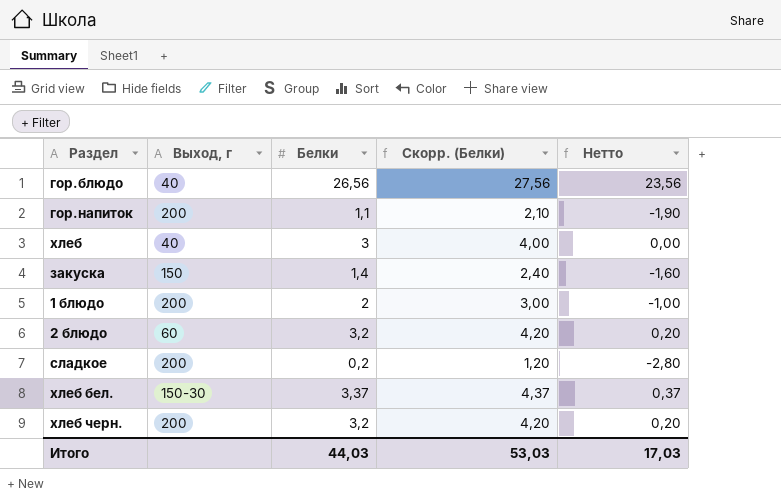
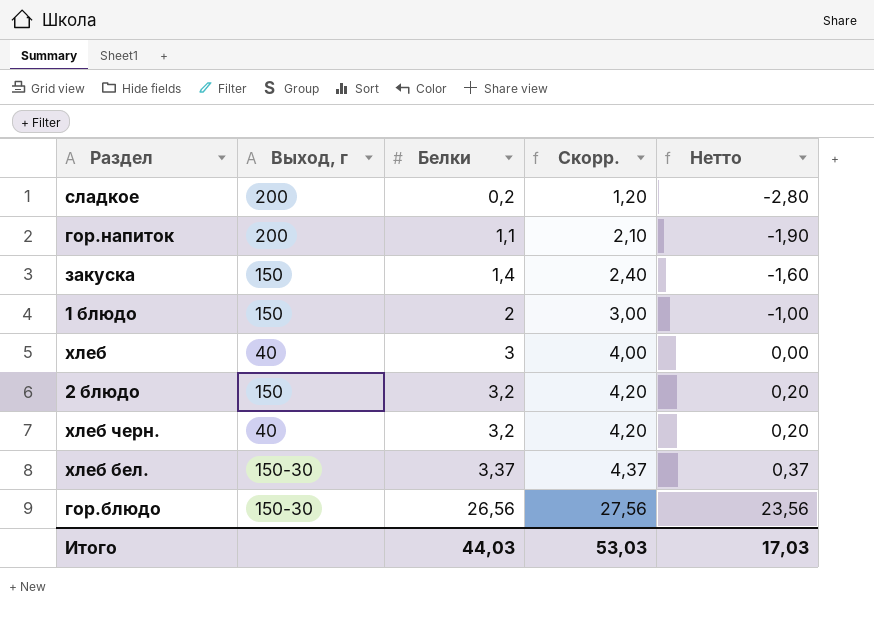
row order: none -> Белки ascending
column name: Скорр. (Белки) -> Скорр.
1 блюдо | Выход, г: 200 -> 150
2 блюдо | Выход, г: 60 -> 150
хлеб черн. | Выход, г: 200 -> 40
гор.блюдо | Выход, г: 40 -> 150-30

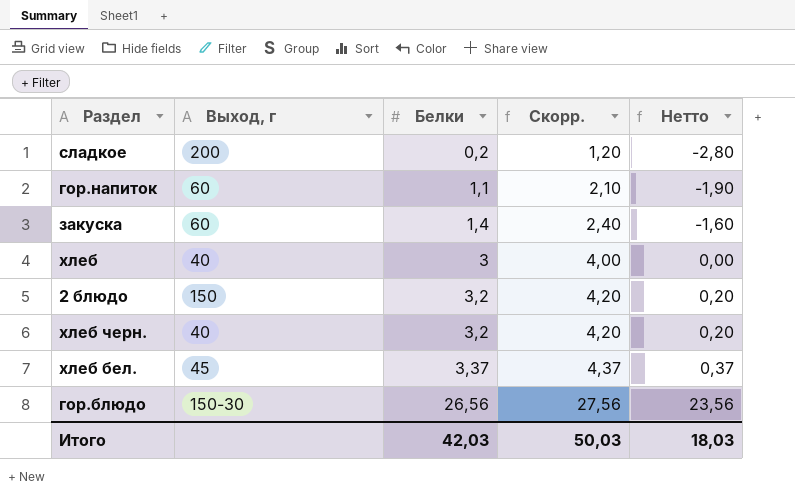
row 1 блюдо: 150 | 2 | 3,00 | -1,00 -> none
гор.напиток | Выход, г: 200 -> 60
закуска | Выход, г: 150 -> 60
хлеб бел. | Выход, г: 150-30 -> 45
Итого | Белки: 44,03 -> 42,03
Итого | Скорр.: 53,03 -> 50,03
Итого | Нетто: 17,03 -> 18,03

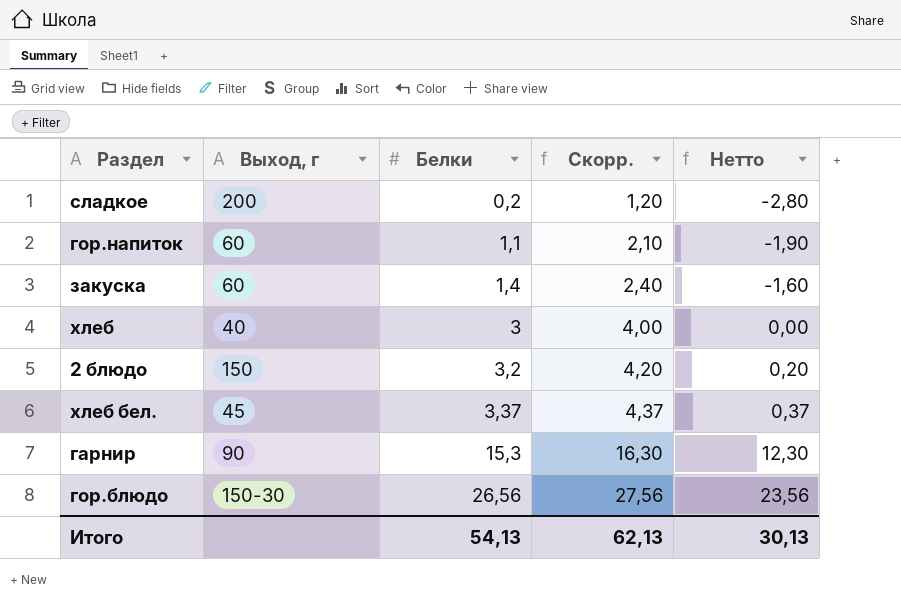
row хлеб черн.: 40 | 3,2 | 4,20 | 0,20 -> none
row гарнир: none -> 90 | 15,3 | 16,30 | 12,30
Итого | Белки: 42,03 -> 54,13
Итого | Скорр.: 50,03 -> 62,13
Итого | Нетто: 18,03 -> 30,13

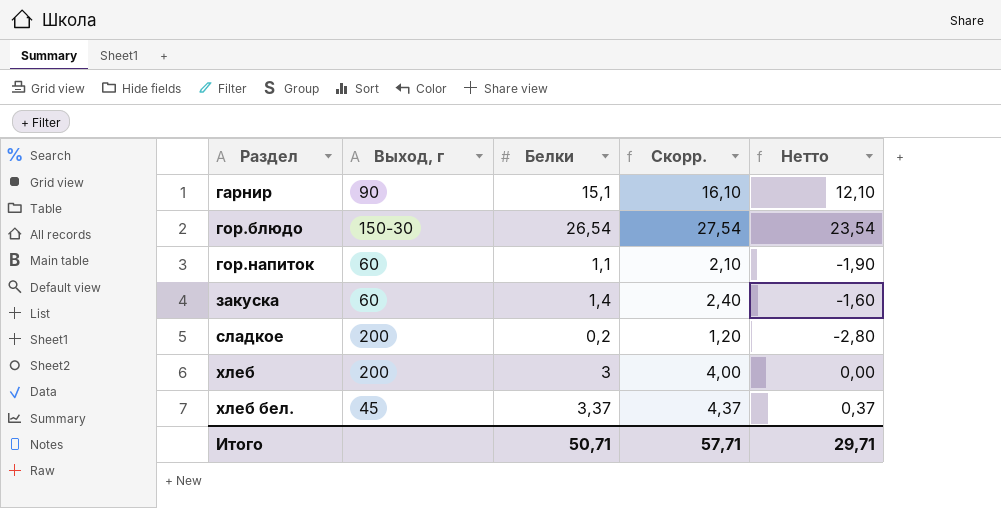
row order: Белки ascending -> Раздел ascending
row 2 блюдо: 150 | 3,2 | 4,20 | 0,20 -> none
гарнир | Белки: 15,3 -> 15,1
гарнир | Скорр.: 16,30 -> 16,10
гарнир | Нетто: 12,30 -> 12,10
гор.блюдо | Белки: 26,56 -> 26,54
гор.блюдо | Скорр.: 27,56 -> 27,54
гор.блюдо | Нетто: 23,56 -> 23,54
хлеб | Выход, г: 40 -> 200
Итого | Белки: 54,13 -> 50,71
Итого | Скорр.: 62,13 -> 57,71
Итого | Нетто: 30,13 -> 29,71

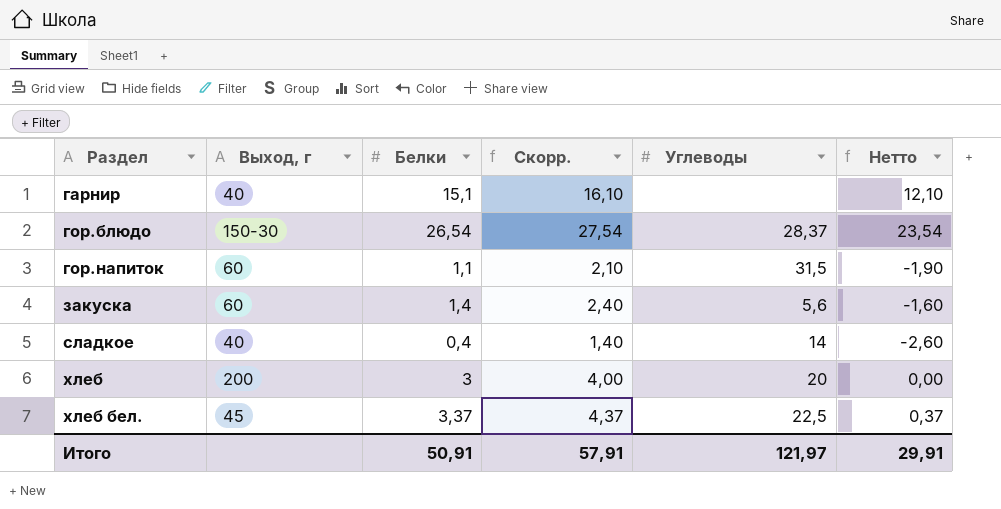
column Углеводы | position: none -> 5
гарнир | Выход, г: 90 -> 40
сладкое | Выход, г: 200 -> 40
сладкое | Белки: 0,2 -> 0,4
сладкое | Скорр.: 1,20 -> 1,40
сладкое | Нетто: -2,80 -> -2,60
Итого | Белки: 50,71 -> 50,91
Итого | Скорр.: 57,71 -> 57,91
Итого | Нетто: 29,71 -> 29,91

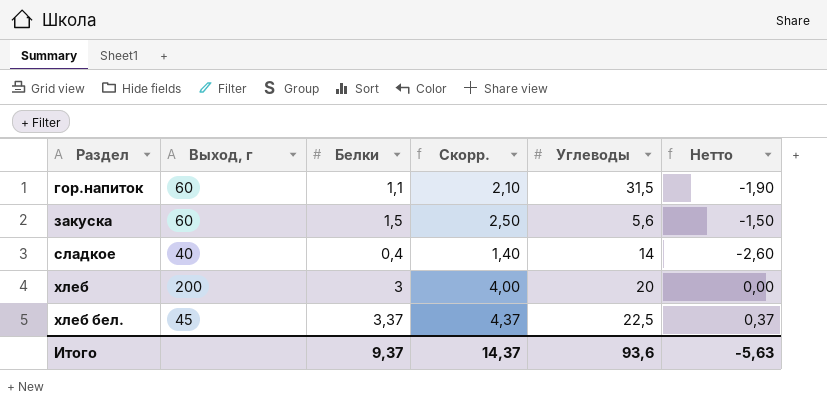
row гарнир: 40 | 15,1 | 16,10 | none | 12,10 -> none
row гор.блюдо: 150-30 | 26,54 | 27,54 | 28,37 | 23,54 -> none
закуска | Белки: 1,4 -> 1,5
закуска | Скорр.: 2,40 -> 2,50
закуска | Нетто: -1,60 -> -1,50
Итого | Белки: 50,91 -> 9,37
Итого | Скорр.: 57,91 -> 14,37
Итого | Углеводы: 121,97 -> 93,6
Итого | Нетто: 29,91 -> -5,63

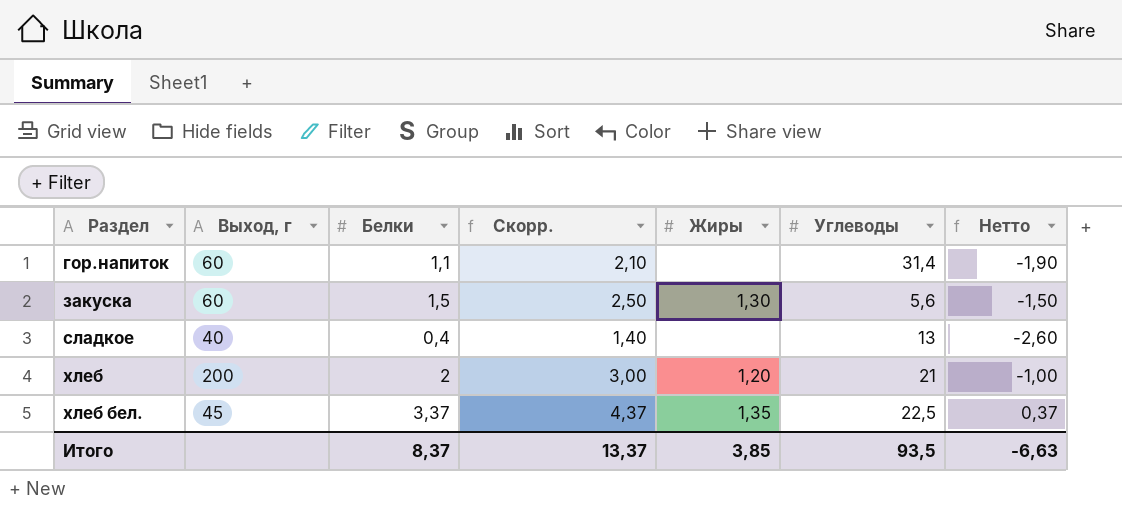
column Жиры | position: none -> 5
гор.напиток | Углеводы: 31,5 -> 31,4
сладкое | Углеводы: 14 -> 13
хлеб | Белки: 3 -> 2
хлеб | Скорр.: 4,00 -> 3,00
хлеб | Углеводы: 20 -> 21
хлеб | Нетто: 0,00 -> -1,00
Итого | Белки: 9,37 -> 8,37
Итого | Скорр.: 14,37 -> 13,37
Итого | Углеводы: 93,6 -> 93,5
Итого | Нетто: -5,63 -> -6,63

